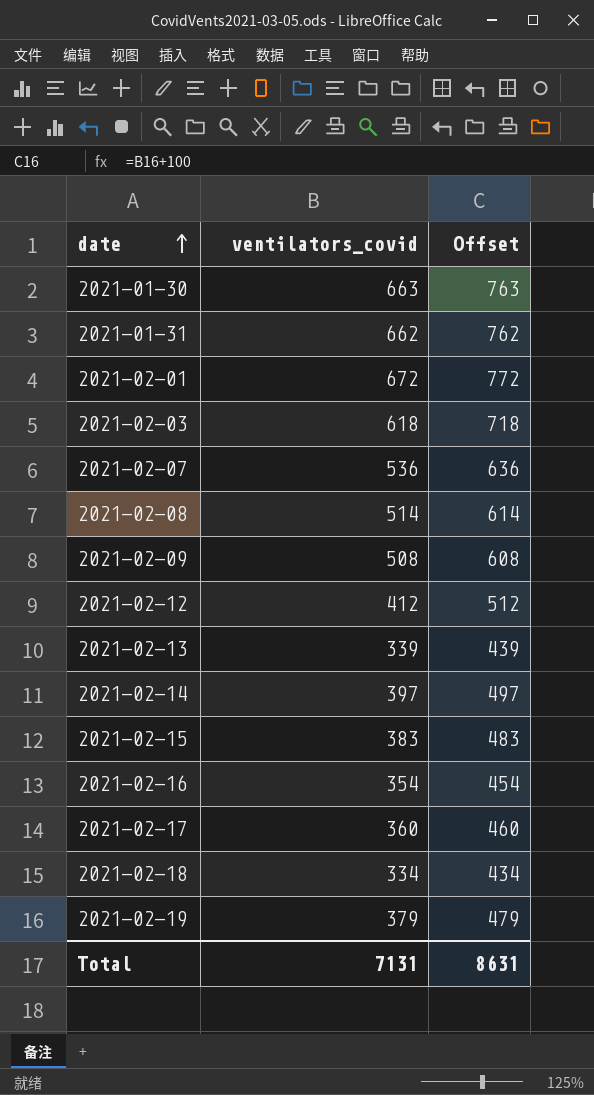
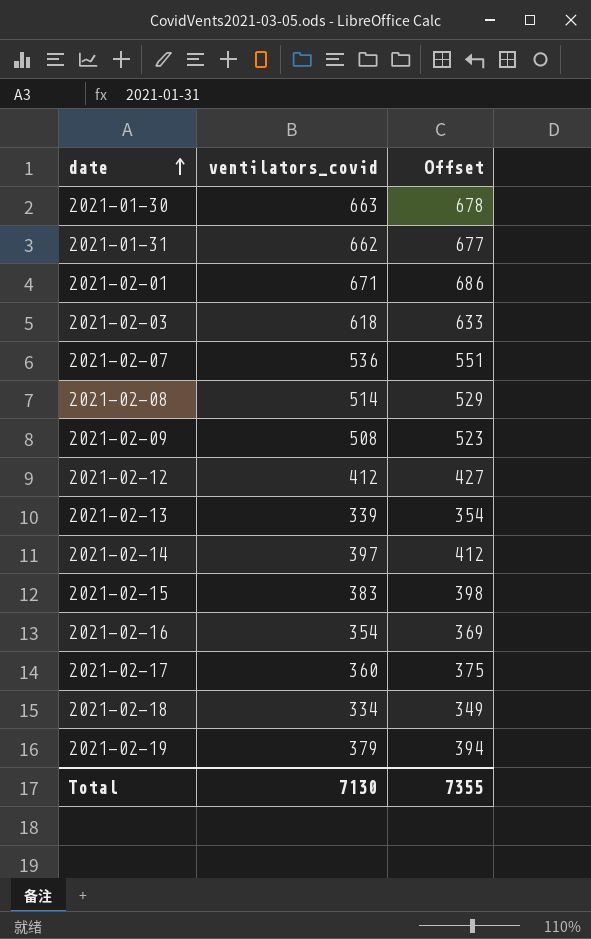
column Offset | formula: [ventilators_covid] + 100 -> [ventilators_covid] + 15
2021-02-01 | ventilators_covid: 672 -> 671
Total | ventilators_covid: 7131 -> 7130
Total | Offset: 8631 -> 7355

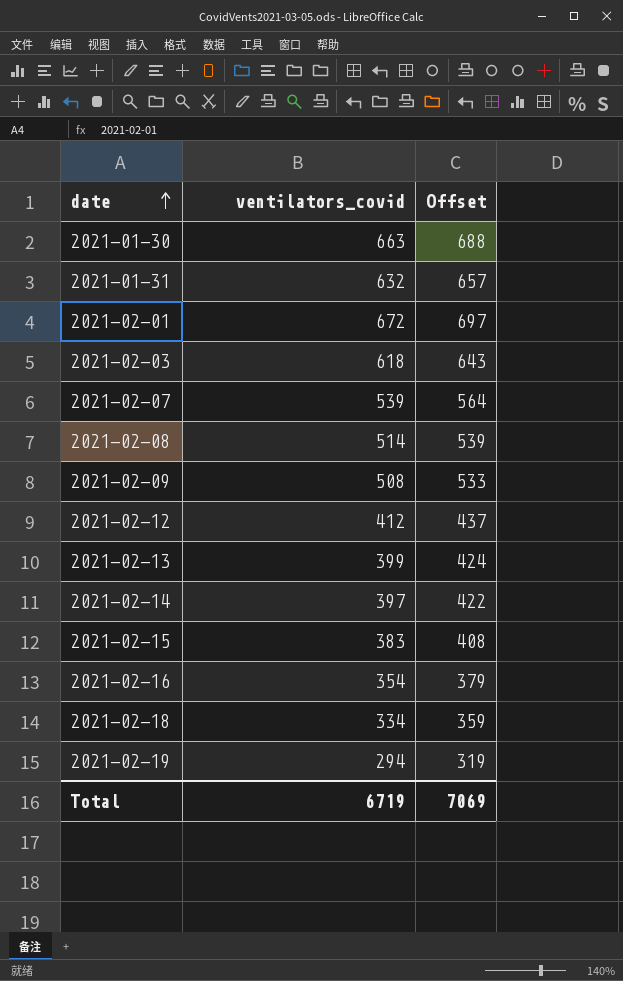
column Offset | formula: [ventilators_covid] + 15 -> [ventilators_covid] + 25
row 2021-02-17: 360 | 375 -> none
2021-01-31 | ventilators_covid: 662 -> 632
2021-02-01 | ventilators_covid: 671 -> 672
2021-02-07 | ventilators_covid: 536 -> 539
2021-02-13 | ventilators_covid: 339 -> 399
2021-02-19 | ventilators_covid: 379 -> 294
Total | ventilators_covid: 7130 -> 6719
Total | Offset: 7355 -> 7069

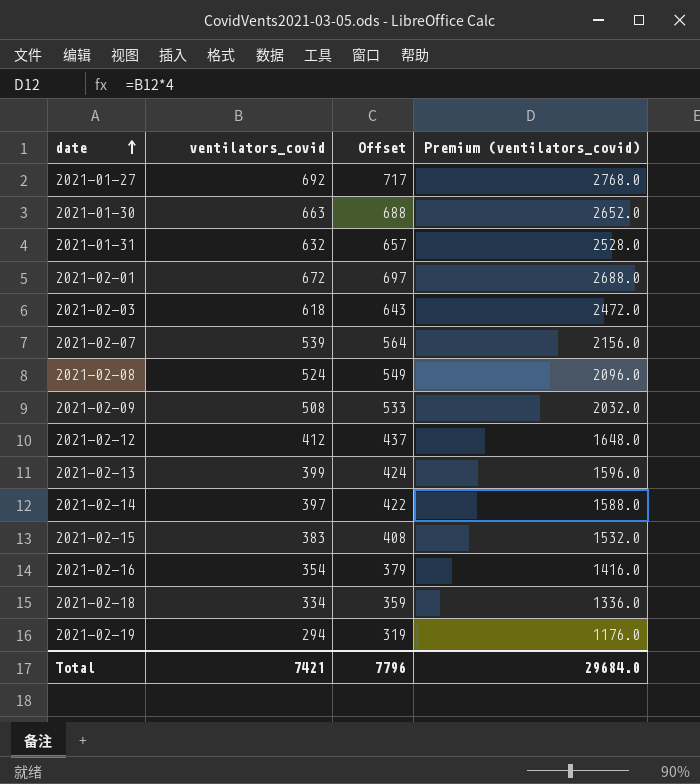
column Premium (ventilators_covid) | formula: none -> [ventilators_covid] * 4
row 2021-01-27: none -> 692 | 717 | 2768.0
2021-02-08 | ventilators_covid: 514 -> 524
2021-02-08 | Offset: 539 -> 549
Total | ventilators_covid: 6719 -> 7421
Total | Offset: 7069 -> 7796

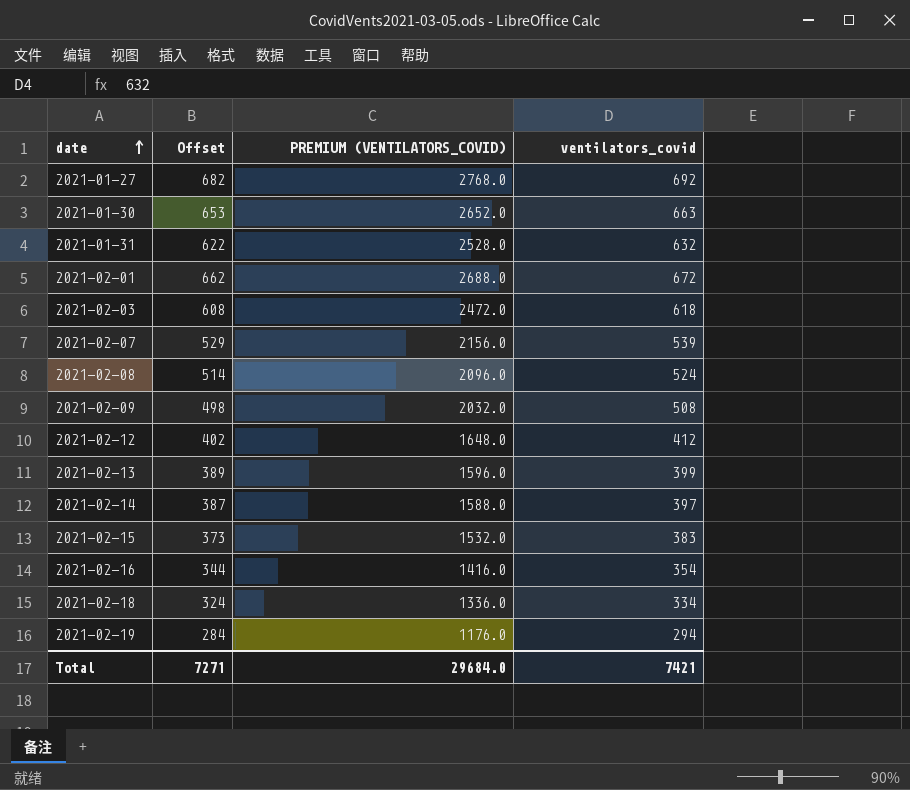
column Offset | formula: [ventilators_covid] + 25 -> [ventilators_covid] - 10
column name: Premium (ventilators_covid) -> PREMIUM (VENTILATORS_COVID)
column ventilators_covid | position: 2 -> 4
Total | Offset: 7796 -> 7271

